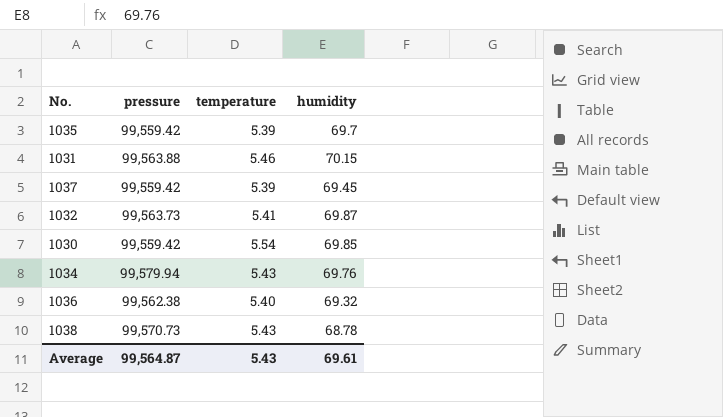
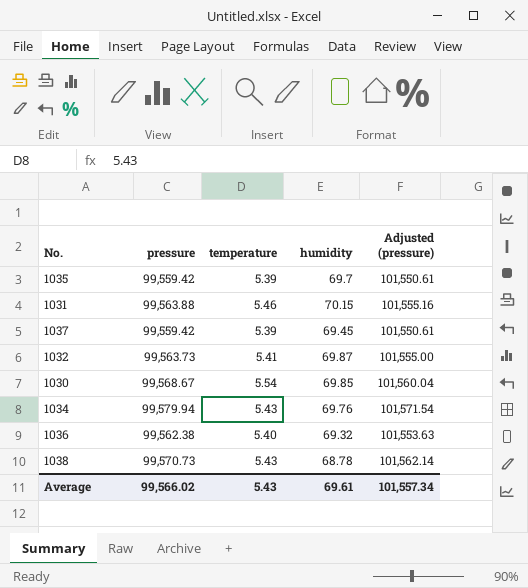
column Adjusted (pressure) | formula: none -> [pressure] * 1.02
1030 | pressure: 99,559.42 -> 99,568.67
Average | pressure: 99,564.87 -> 99,566.02

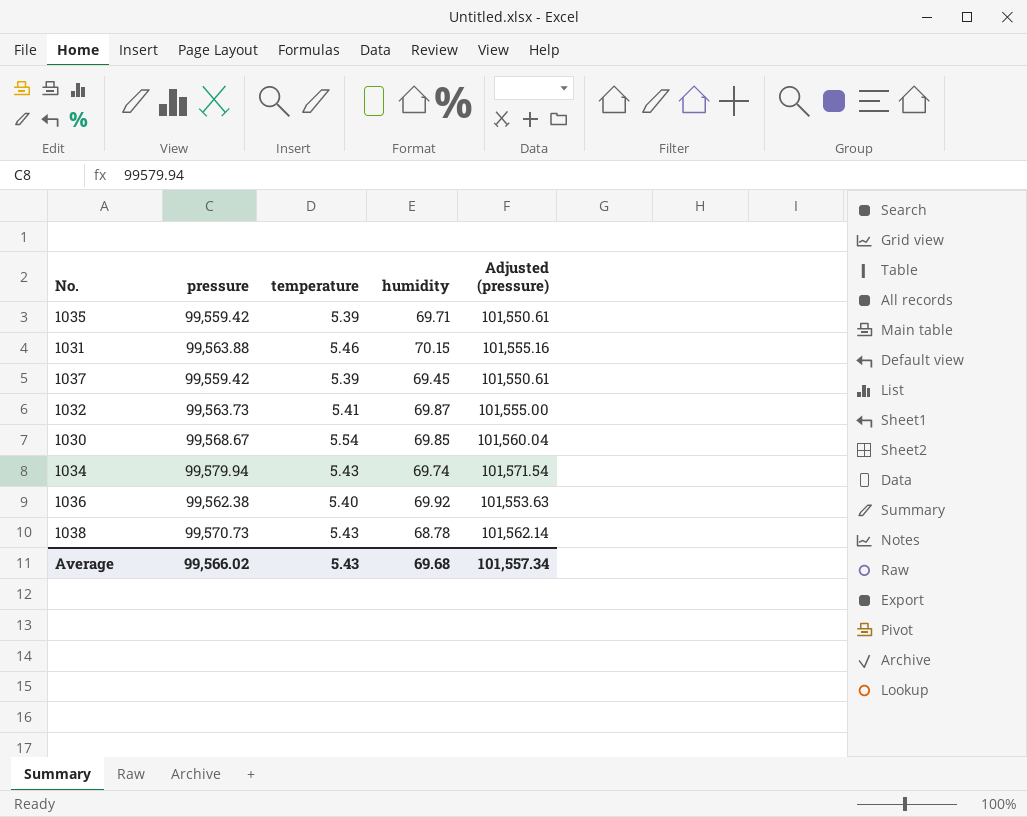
1035 | humidity: 69.7 -> 69.71
1034 | humidity: 69.76 -> 69.74
1036 | humidity: 69.32 -> 69.92
Average | humidity: 69.61 -> 69.68

